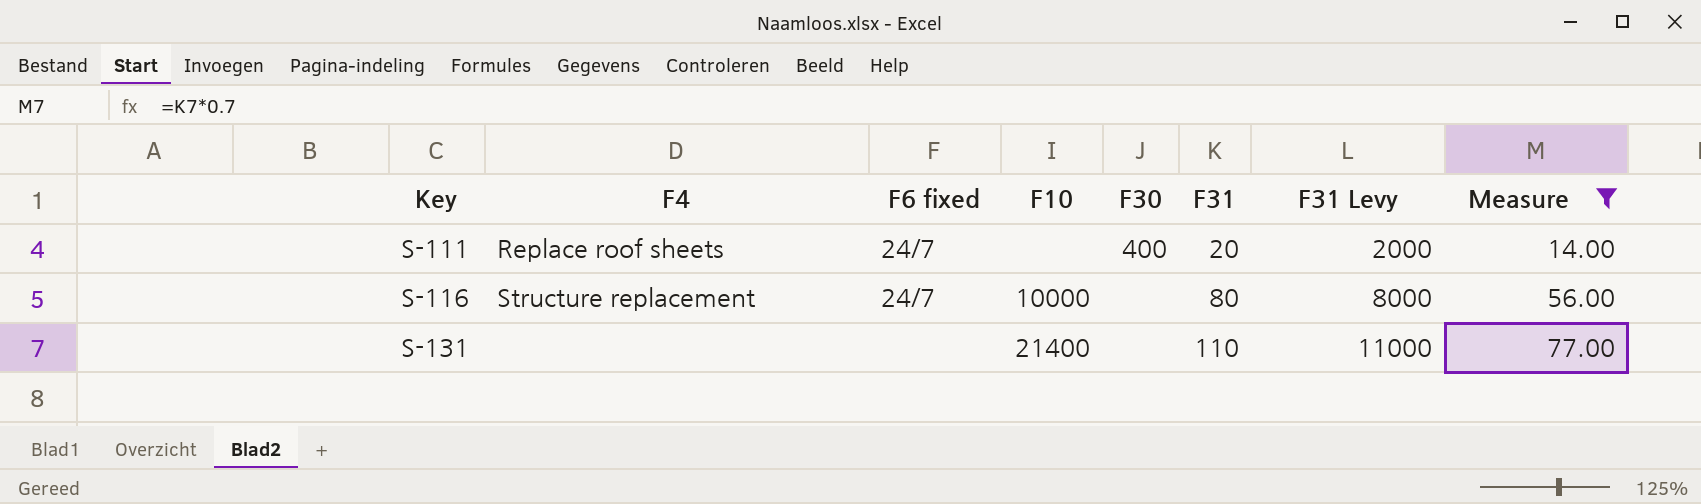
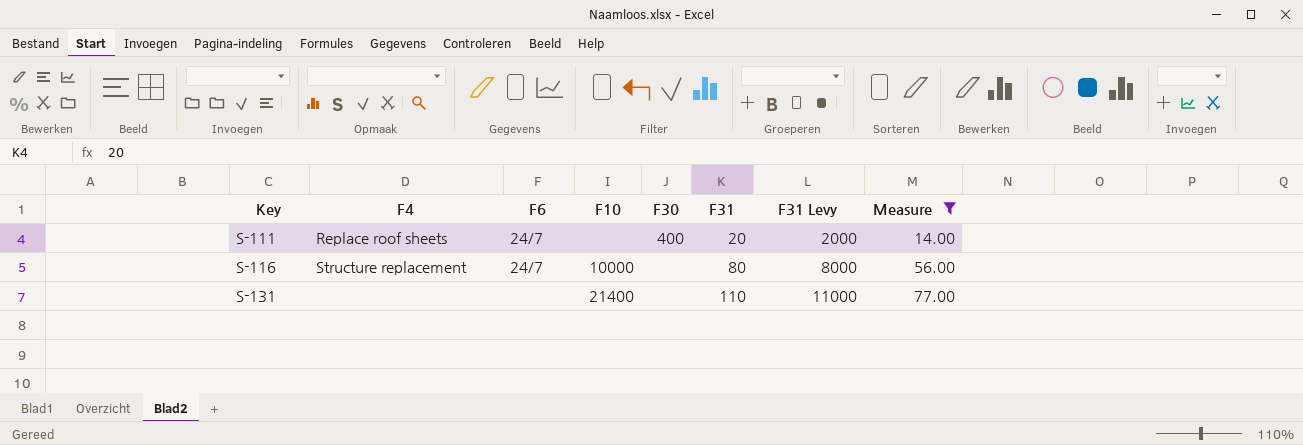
column name: F6 fixed -> F6

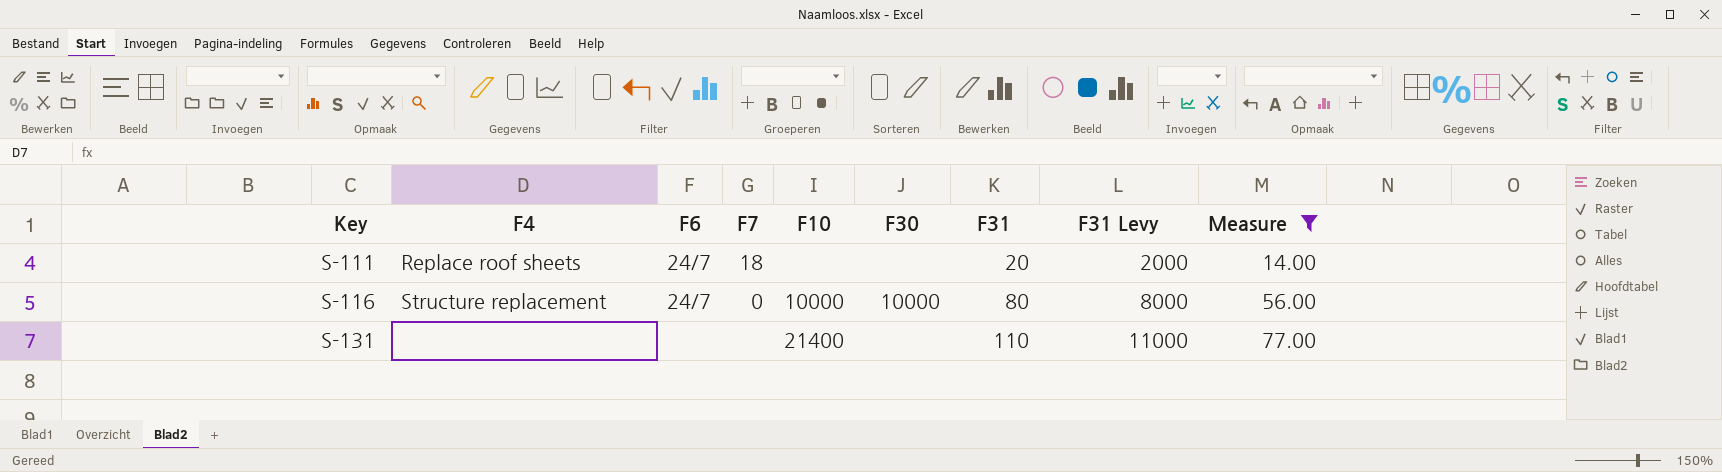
column F7 | position: none -> 4
S-111 | F30: 400 -> none
S-116 | F30: none -> 10000

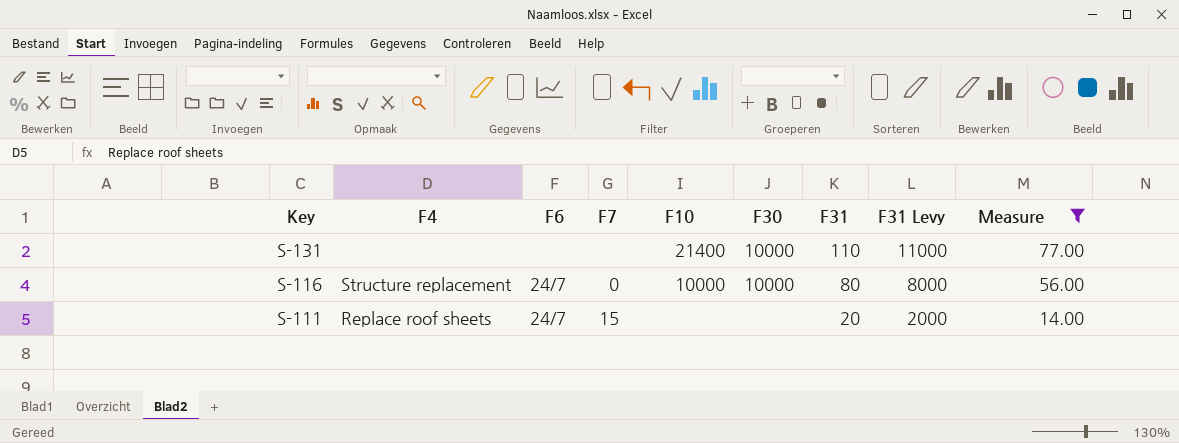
row order: Key ascending -> Key descending
S-131 | F30: none -> 10000
S-111 | F7: 18 -> 15

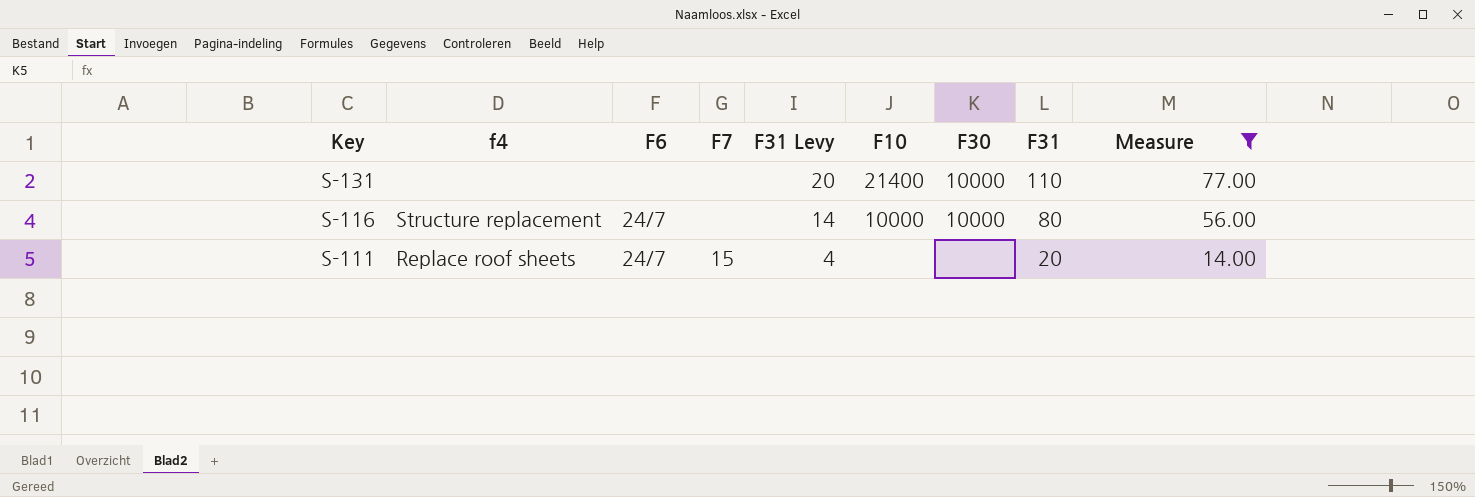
column name: F4 -> f4
column F31 Levy | formula: [F31] * 100 -> [F31] * 0.18
column F31 Levy | position: 8 -> 5
S-116 | F7: 0 -> none

